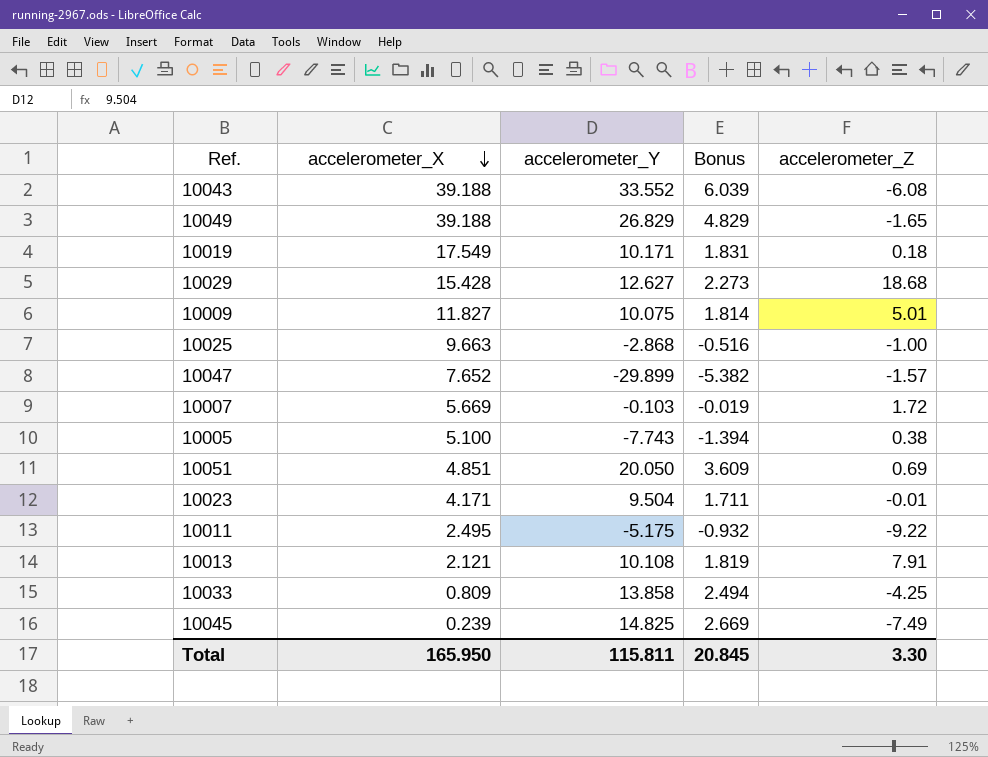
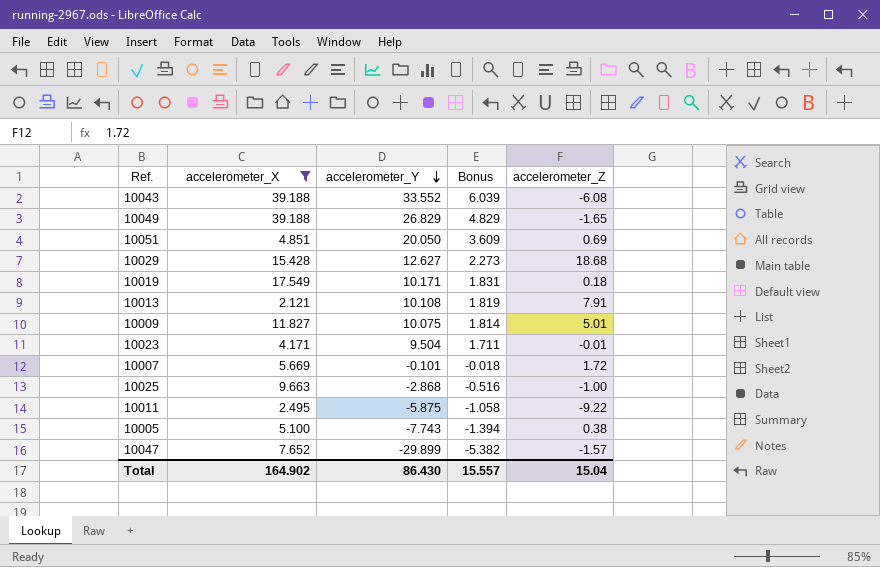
filter: none -> accelerometer_X >= 2.121
row order: accelerometer_X descending -> accelerometer_Y descending
10007 | accelerometer_Y: -0.103 -> -0.101
10007 | Bonus: -0.019 -> -0.018
10011 | accelerometer_Y: -5.175 -> -5.875
10011 | Bonus: -0.932 -> -1.058
Total | accelerometer_X: 165.950 -> 164.902
Total | accelerometer_Y: 115.811 -> 86.430
Total | Bonus: 20.845 -> 15.557
Total | accelerometer_Z: 3.30 -> 15.04

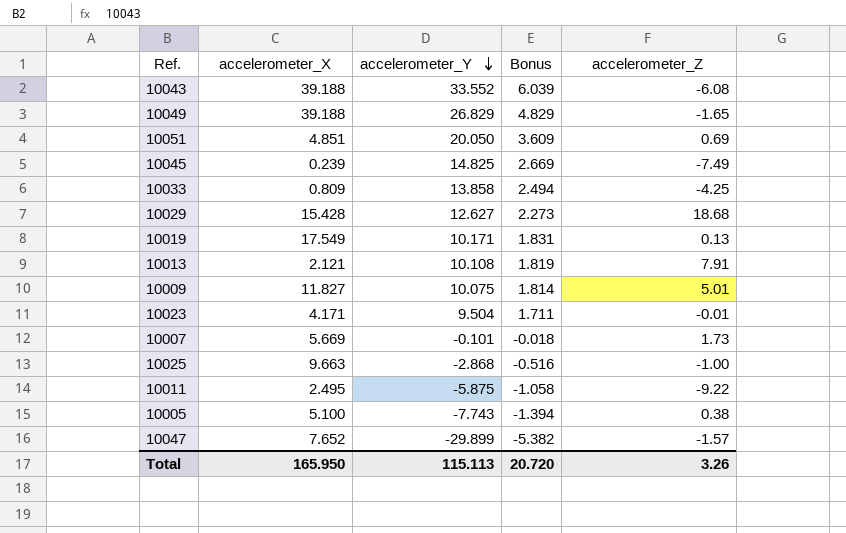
filter: accelerometer_X >= 2.121 -> none
10019 | accelerometer_Z: 0.18 -> 0.13
10007 | accelerometer_Z: 1.72 -> 1.73
Total | accelerometer_X: 164.902 -> 165.950
Total | accelerometer_Y: 86.430 -> 115.113
Total | Bonus: 15.557 -> 20.720
Total | accelerometer_Z: 15.04 -> 3.26

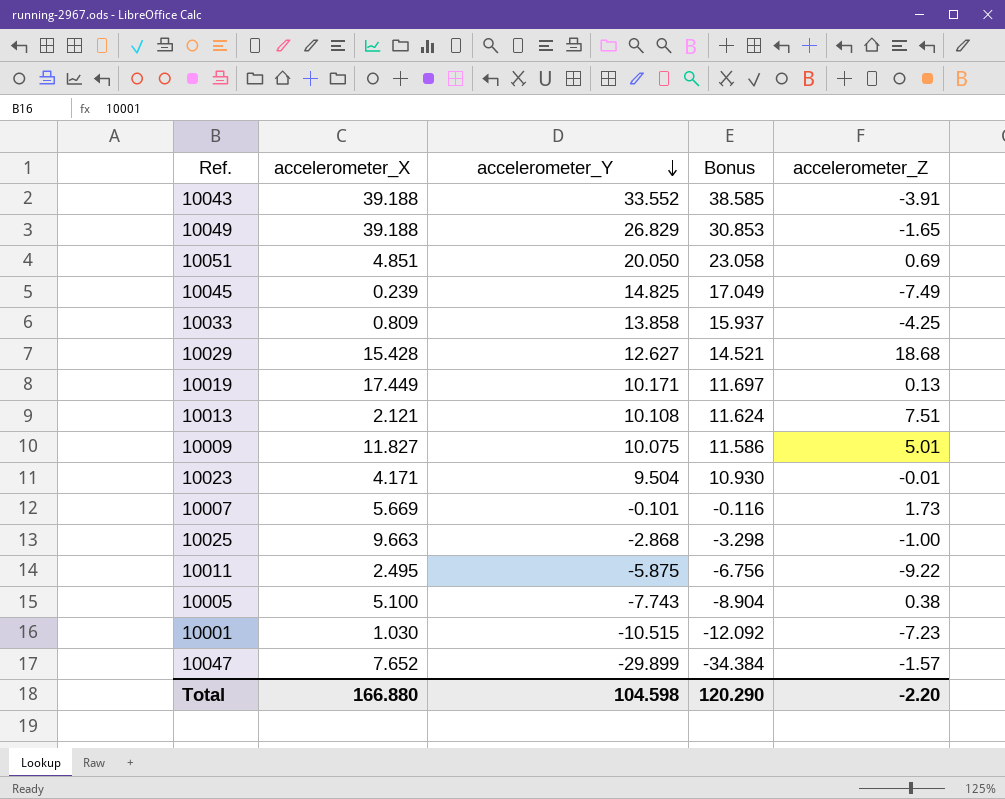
column Bonus | formula: [accelerometer_Y] * 0.18 -> [accelerometer_Y] * 1.15
10043 | accelerometer_Z: -6.08 -> -3.91
10019 | accelerometer_X: 17.549 -> 17.449
10013 | accelerometer_Z: 7.91 -> 7.51
row 10001: none -> 1.030 | -10.515 | -12.092 | -7.23
Total | accelerometer_X: 165.950 -> 166.880
Total | accelerometer_Y: 115.113 -> 104.598
Total | Bonus: 20.720 -> 120.290
Total | accelerometer_Z: 3.26 -> -2.20

